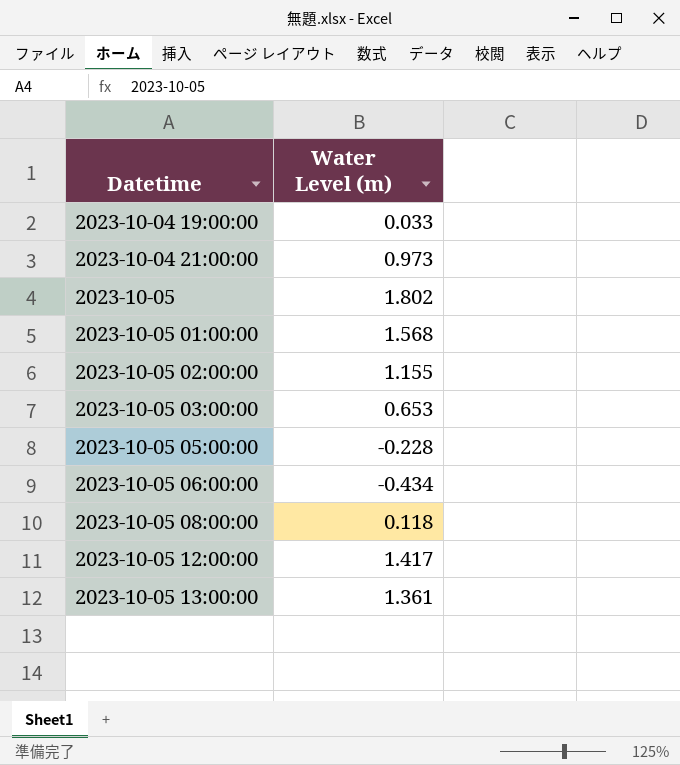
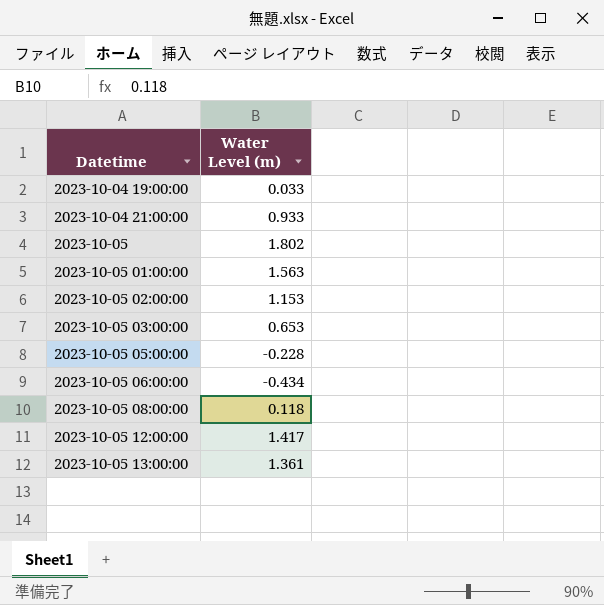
2023-10-04 21:00:00 | Water Level (m): 0.973 -> 0.933
2023-10-05 01:00:00 | Water Level (m): 1.568 -> 1.563
2023-10-05 02:00:00 | Water Level (m): 1.155 -> 1.153

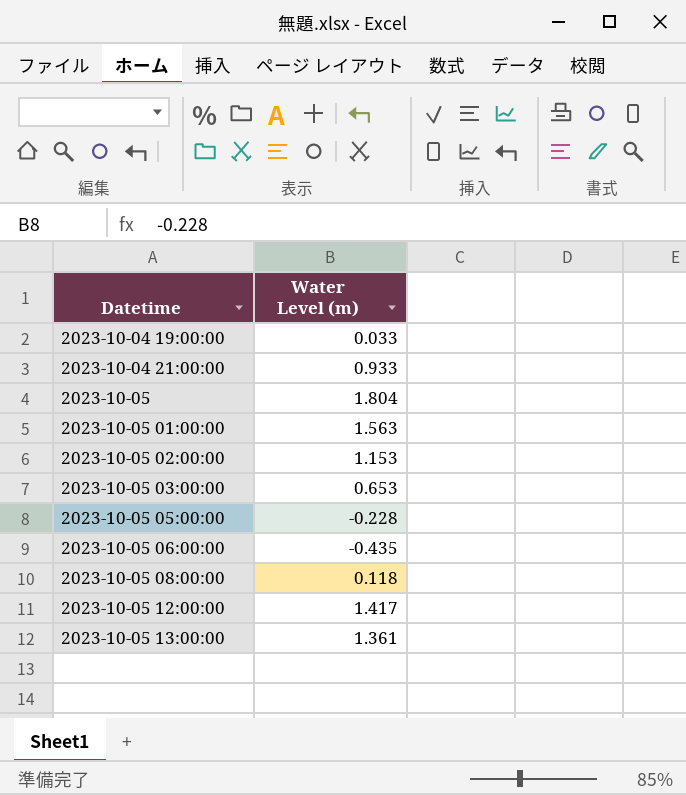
2023-10-05 | Water Level (m): 1.802 -> 1.804
2023-10-05 06:00:00 | Water Level (m): -0.434 -> -0.435

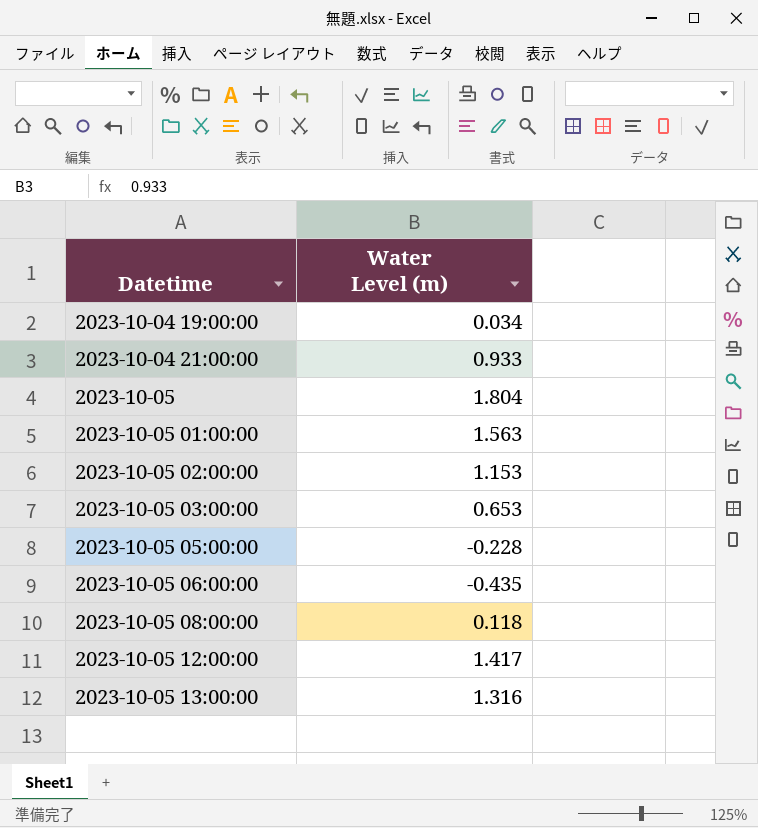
2023-10-04 19:00:00 | Water Level (m): 0.033 -> 0.034
2023-10-05 13:00:00 | Water Level (m): 1.361 -> 1.316

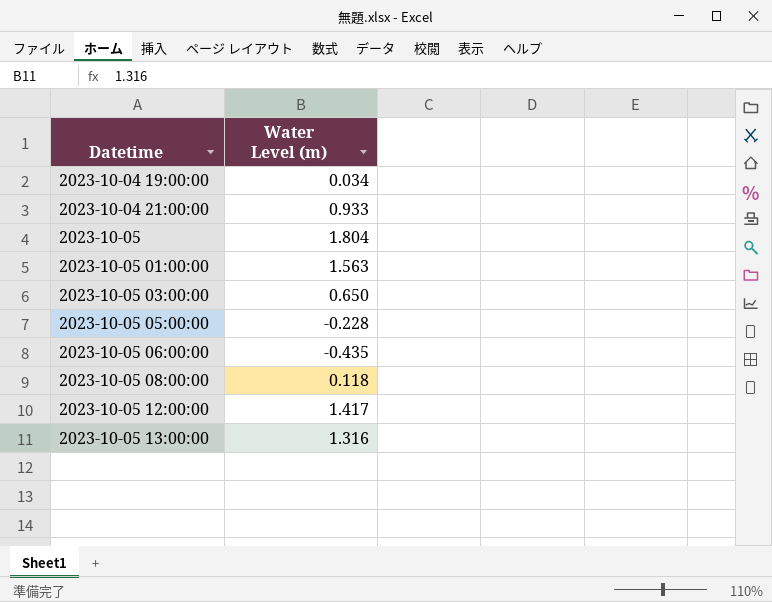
row 2023-10-05 02:00:00: 1.153 -> none
2023-10-05 03:00:00 | Water Level (m): 0.653 -> 0.650

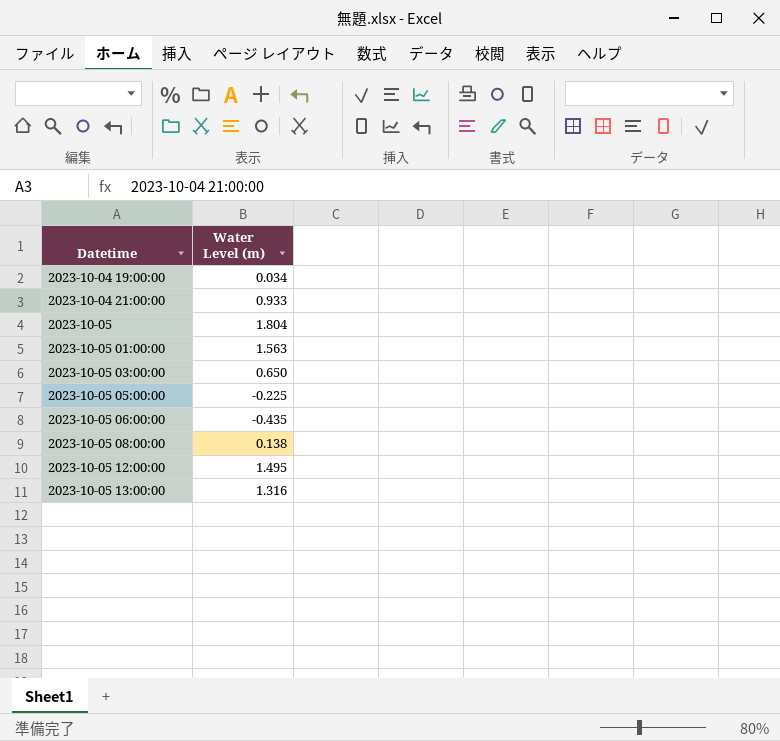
2023-10-05 05:00:00 | Water Level (m): -0.228 -> -0.225
2023-10-05 08:00:00 | Water Level (m): 0.118 -> 0.138
2023-10-05 12:00:00 | Water Level (m): 1.417 -> 1.495

